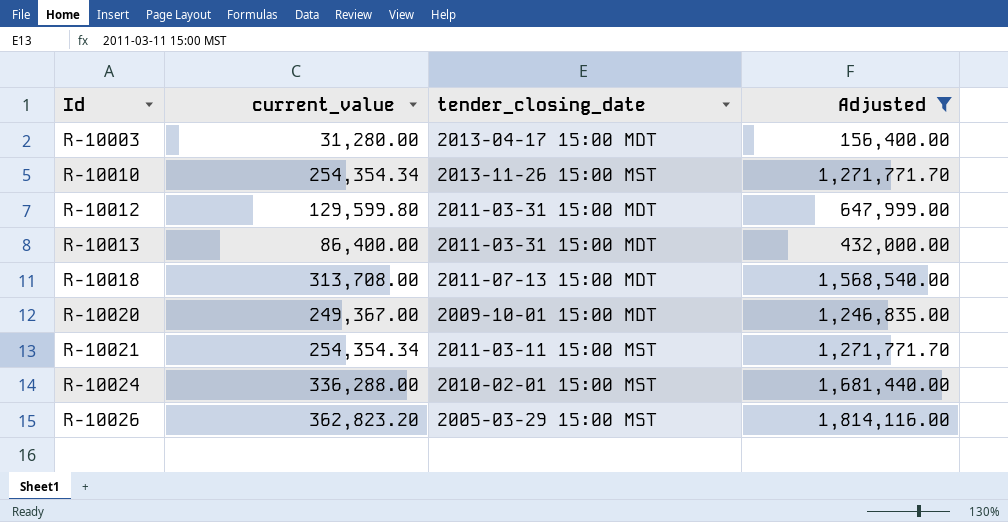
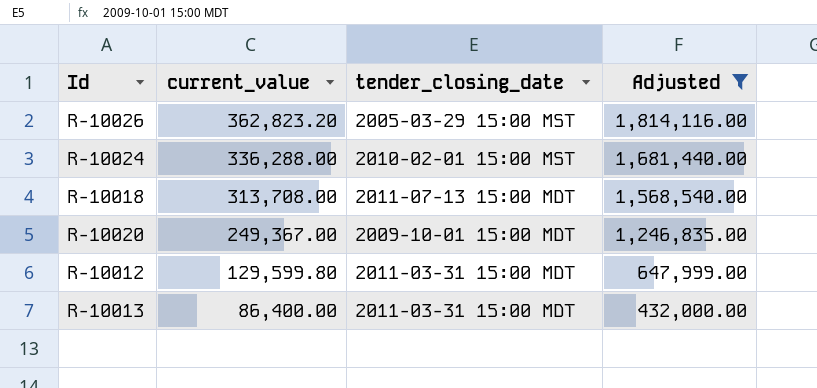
row order: Id ascending -> current_value descending
row R-10003: 31,280.00 | 2013-04-17 15:00 MDT | 156,400.00 -> none
row R-10010: 254,354.34 | 2013-11-26 15:00 MST | 1,271,771.70 -> none
row R-10021: 254,354.34 | 2011-03-11 15:00 MST | 1,271,771.70 -> none

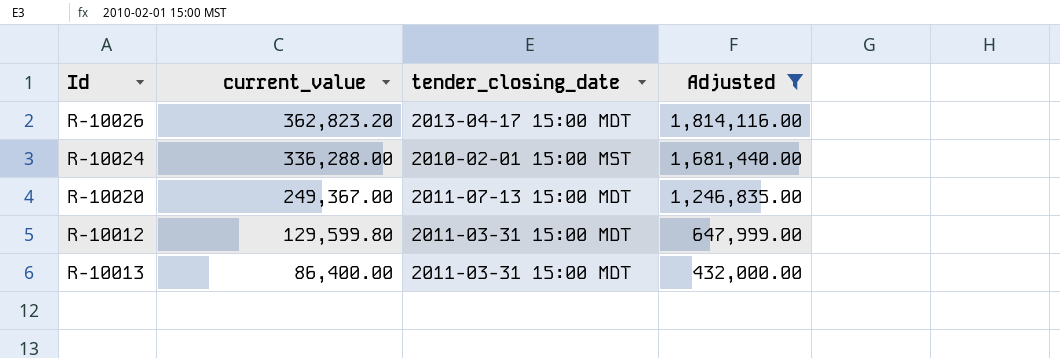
row R-10018: 313,708.00 | 2011-07-13 15:00 MDT | 1,568,540.00 -> none
R-10026 | tender_closing_date: 2005-03-29 15:00 MST -> 2013-04-17 15:00 MDT
R-10020 | tender_closing_date: 2009-10-01 15:00 MDT -> 2011-07-13 15:00 MDT

